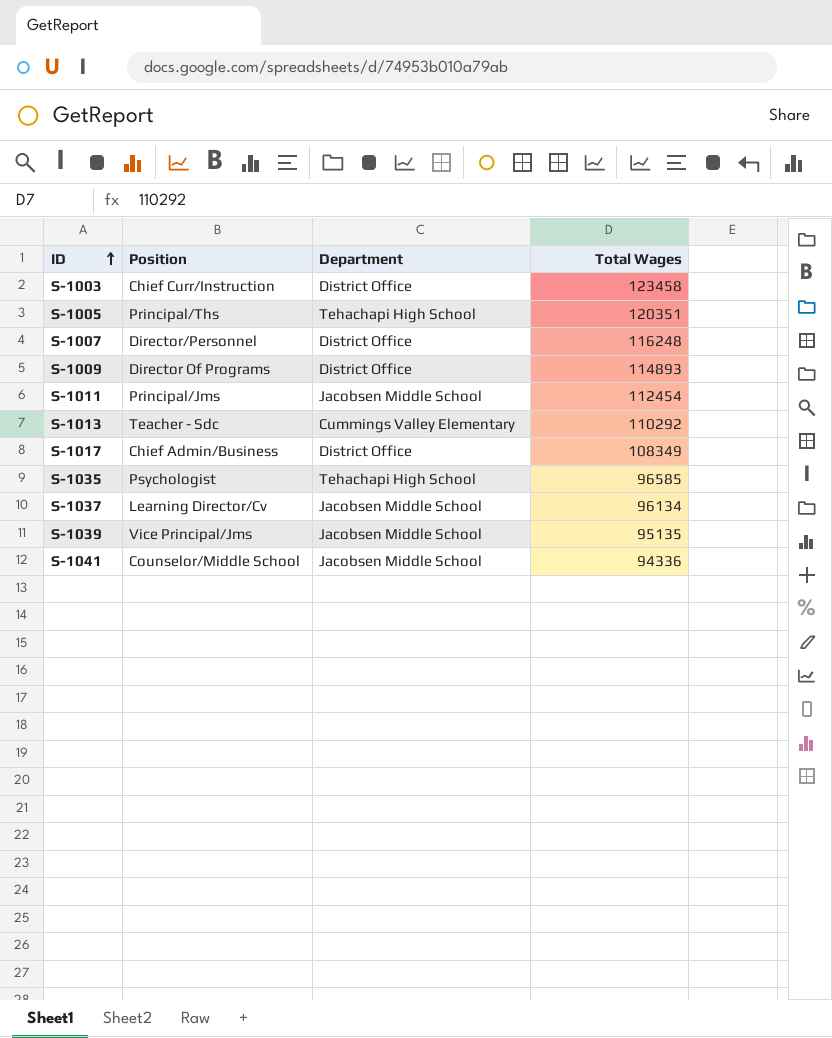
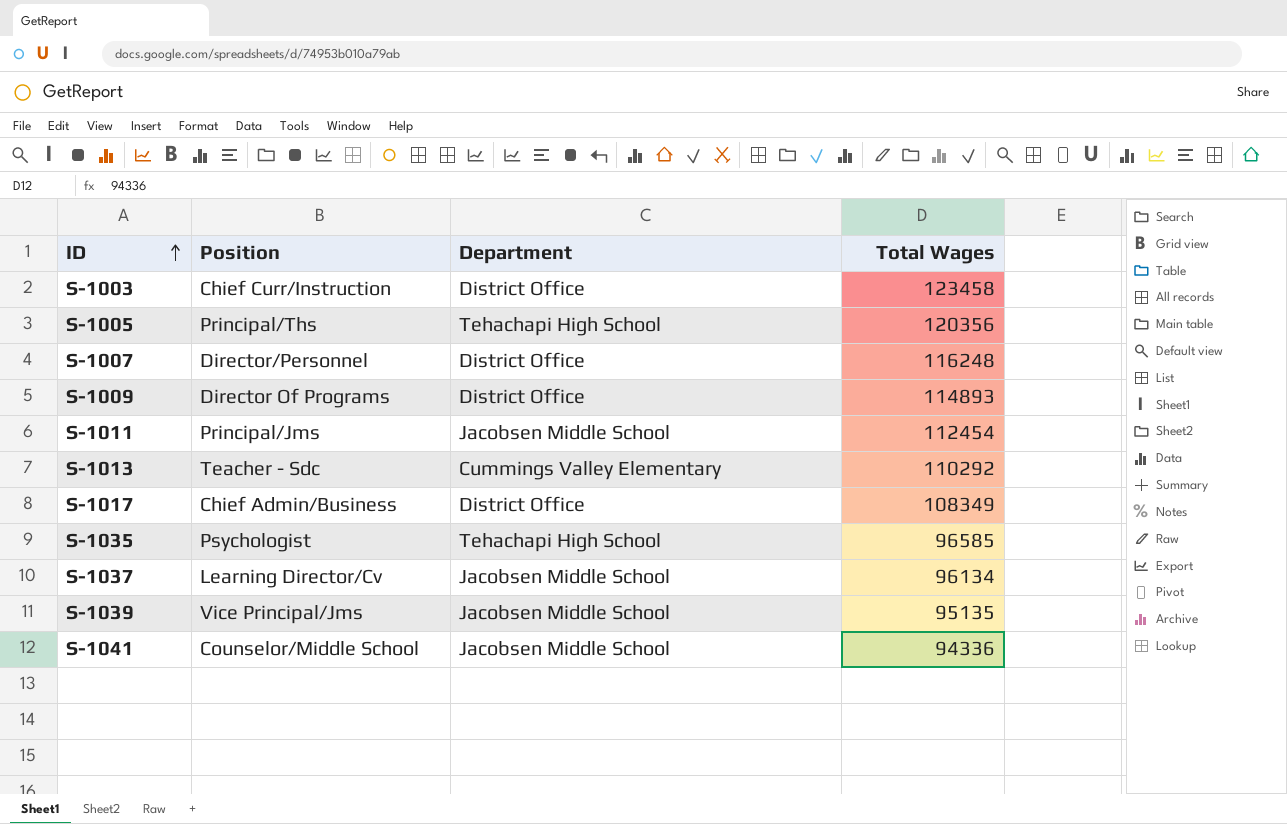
S-1005 | Total Wages: 120351 -> 120356

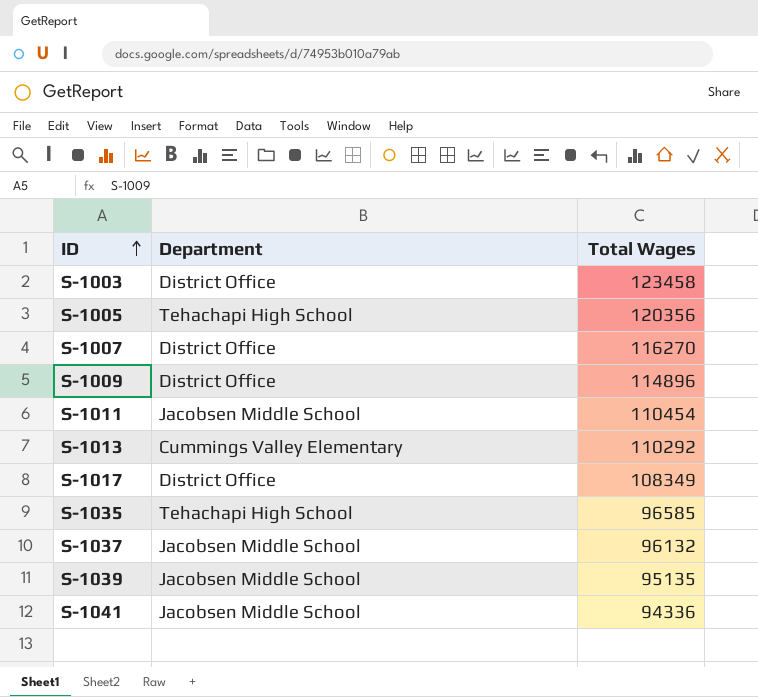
column Position | position: 2 -> none
S-1007 | Total Wages: 116248 -> 116270
S-1009 | Total Wages: 114893 -> 114896
S-1011 | Total Wages: 112454 -> 110454
S-1037 | Total Wages: 96134 -> 96132

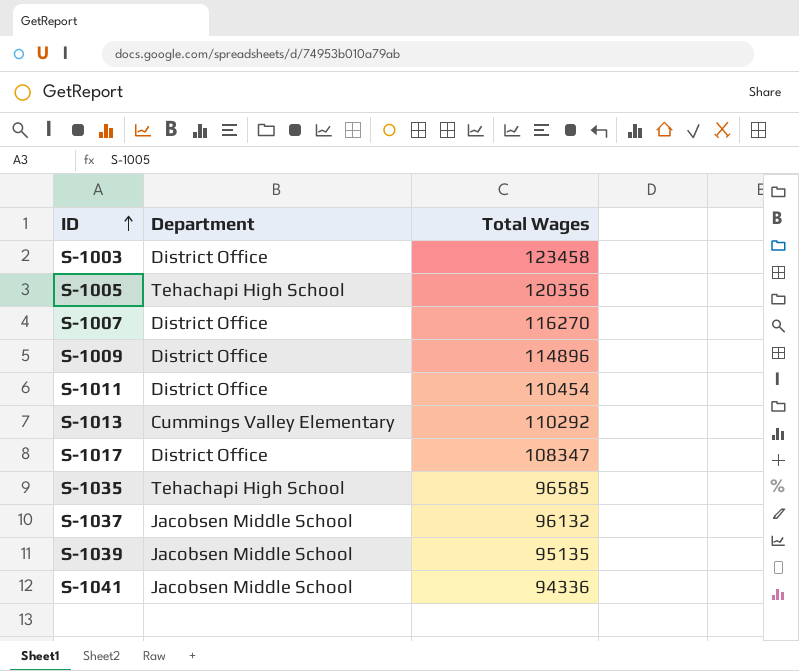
S-1011 | Department: Jacobsen Middle School -> District Office
S-1017 | Total Wages: 108349 -> 108347

